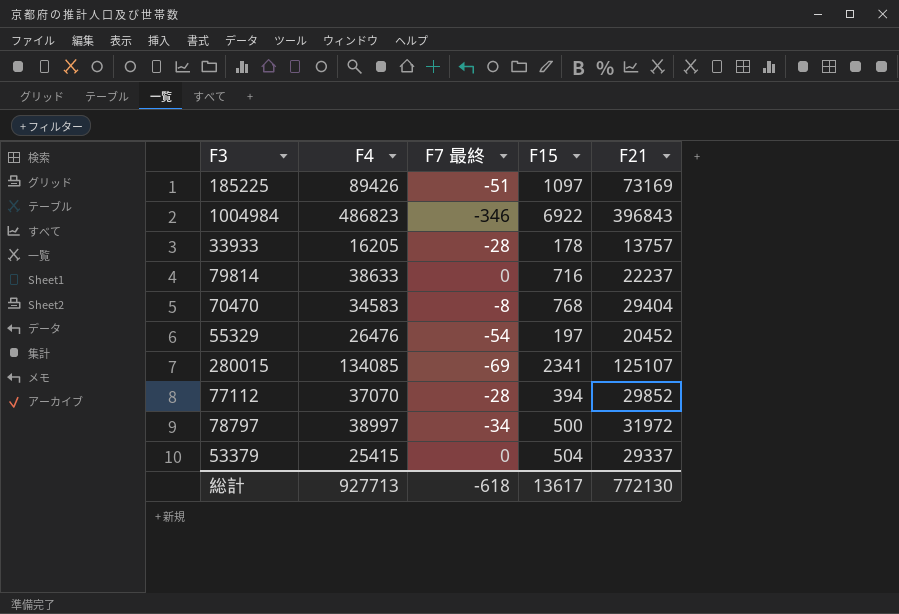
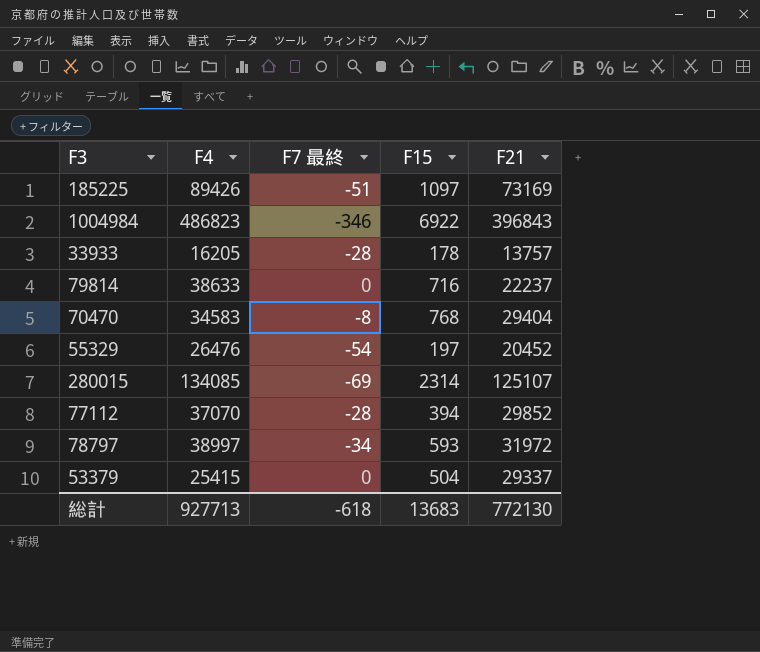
280015 | F15: 2341 -> 2314
78797 | F15: 500 -> 593
総計 | F15: 13617 -> 13683

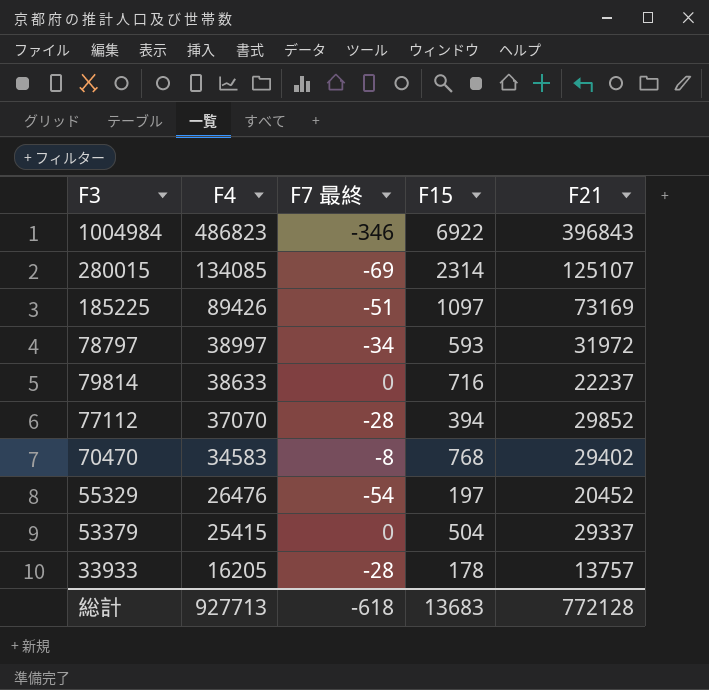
row order: none -> F4 descending
70470 | F21: 29404 -> 29402
総計 | F21: 772130 -> 772128

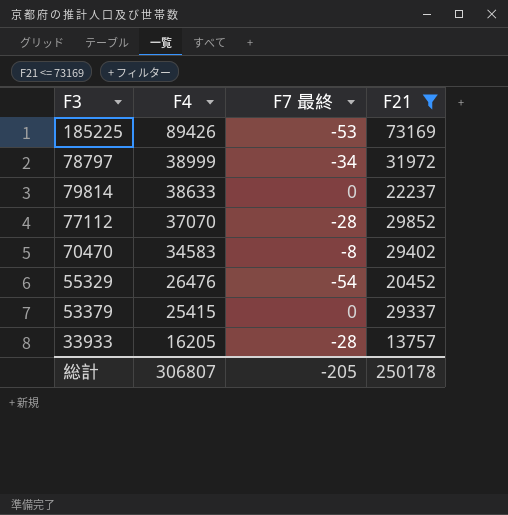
filter: none -> F21 <= 73169
column F15 | position: 4 -> none
185225 | F7 最終: -51 -> -53
78797 | F4: 38997 -> 38999
総計 | F4: 927713 -> 306807
総計 | F7 最終: -618 -> -205
総計 | F21: 772128 -> 250178

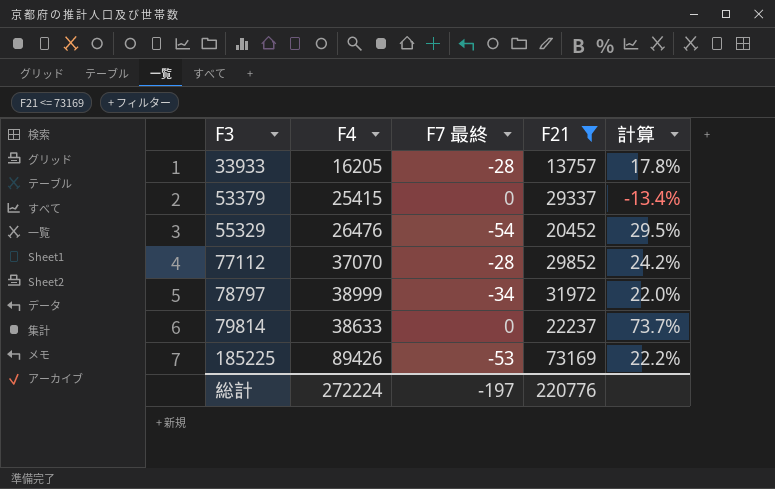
row order: F4 descending -> F3 ascending
column 計算 | formula: none -> ([F4] - [F21]) / [F21]
row 70470: 34583 | -8 | 29402 -> none
総計 | F4: 306807 -> 272224
総計 | F7 最終: -205 -> -197
総計 | F21: 250178 -> 220776

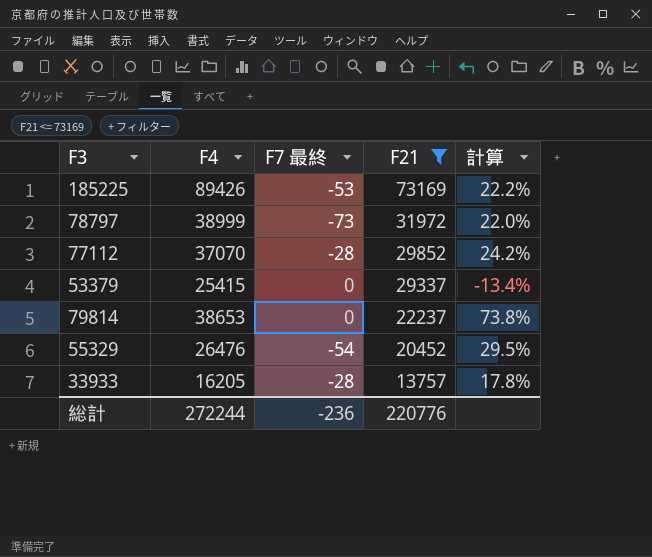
row order: F3 ascending -> F21 descending
78797 | F7 最終: -34 -> -73
79814 | F4: 38633 -> 38653
79814 | 計算: 73.7% -> 73.8%
総計 | F4: 272224 -> 272244
総計 | F7 最終: -197 -> -236

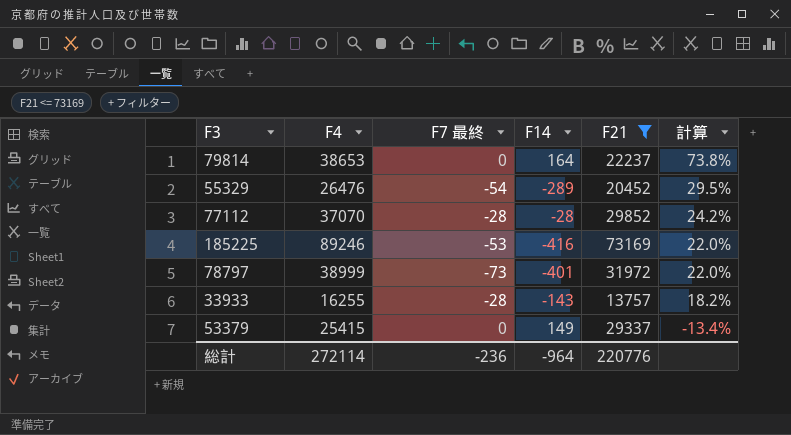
row order: F21 descending -> 計算 descending
column F14 | position: none -> 4
185225 | F4: 89426 -> 89246
185225 | 計算: 22.2% -> 22.0%
33933 | F4: 16205 -> 16255
33933 | 計算: 17.8% -> 18.2%
総計 | F4: 272244 -> 272114

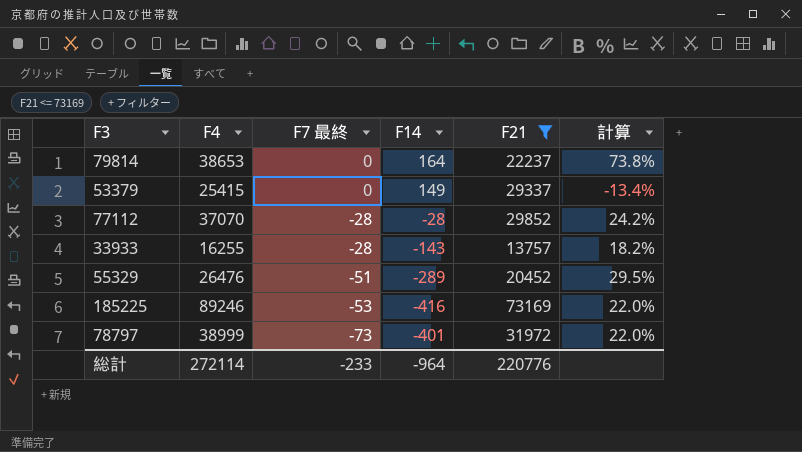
row order: 計算 descending -> F7 最終 descending
55329 | F7 最終: -54 -> -51
総計 | F7 最終: -236 -> -233

